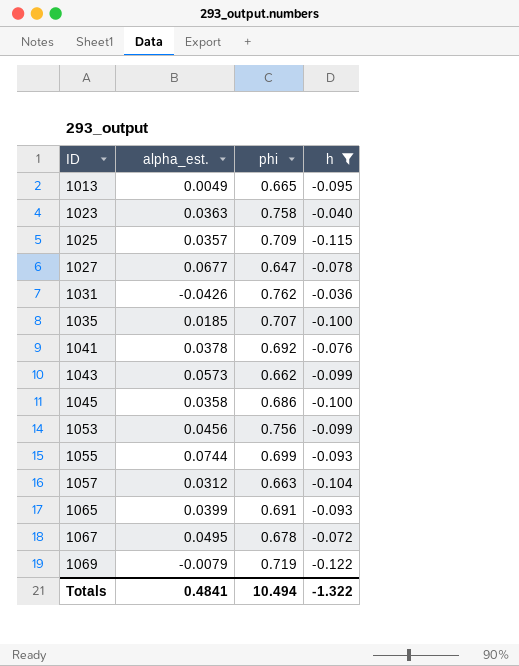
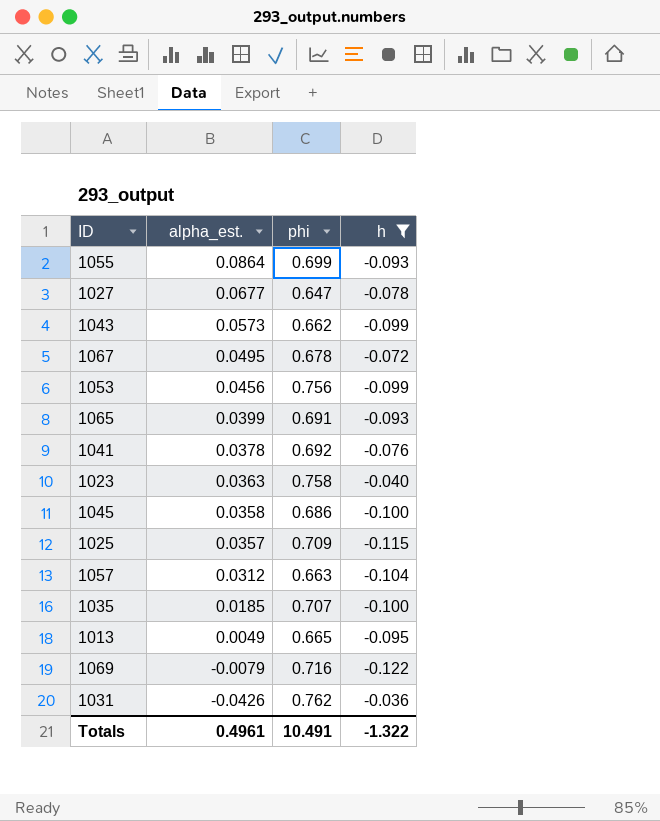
row order: ID ascending -> alpha_est. descending
1055 | alpha_est.: 0.0744 -> 0.0864
1069 | phi: 0.719 -> 0.716
Totals | alpha_est.: 0.4841 -> 0.4961
Totals | phi: 10.494 -> 10.491

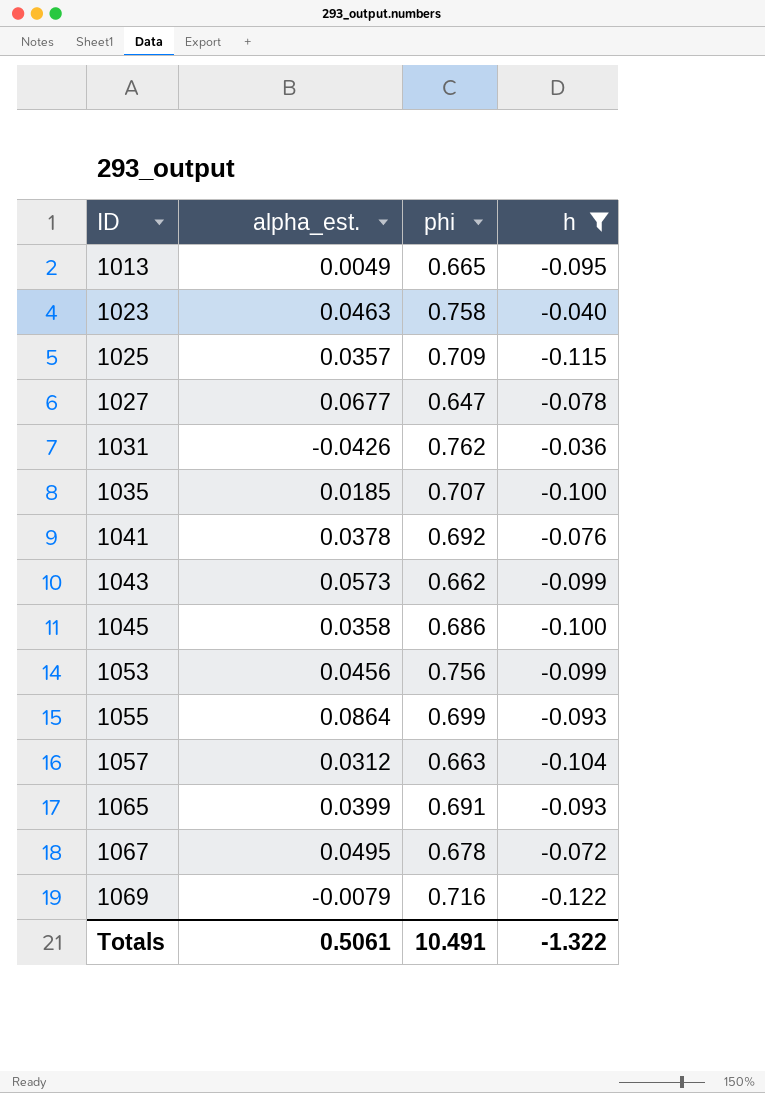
row order: alpha_est. descending -> ID ascending
1023 | alpha_est.: 0.0363 -> 0.0463
Totals | alpha_est.: 0.4961 -> 0.5061

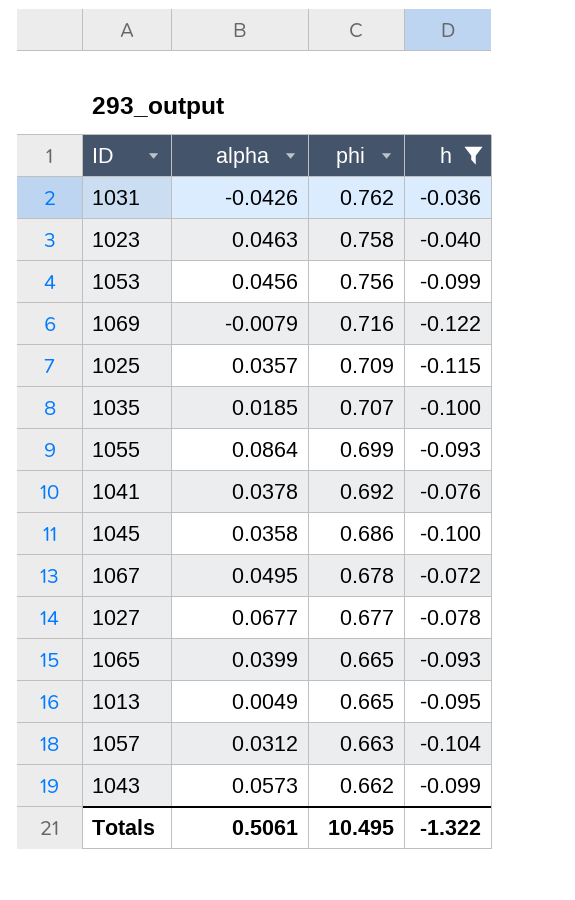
row order: ID ascending -> phi descending
column name: alpha_est. -> alpha
1027 | phi: 0.647 -> 0.677
1065 | phi: 0.691 -> 0.665
Totals | phi: 10.491 -> 10.495

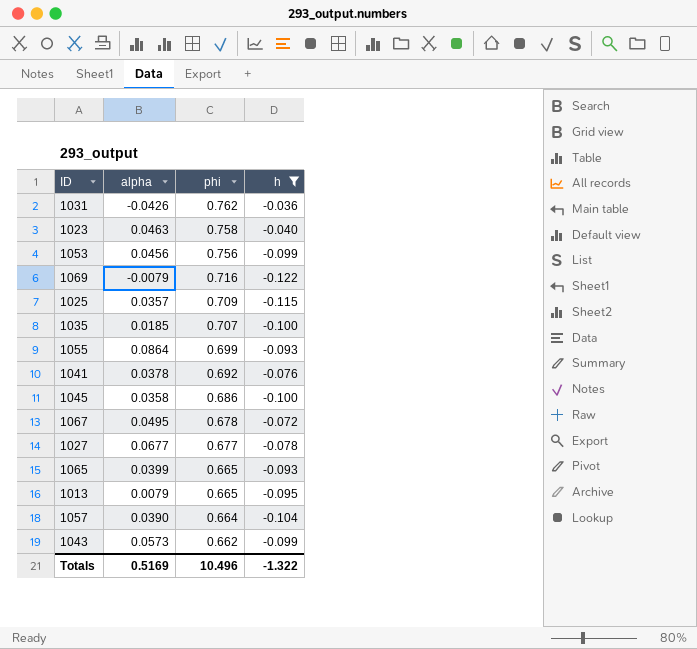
1013 | alpha: 0.0049 -> 0.0079
1057 | alpha: 0.0312 -> 0.0390
1057 | phi: 0.663 -> 0.664
Totals | alpha: 0.5061 -> 0.5169
Totals | phi: 10.495 -> 10.496

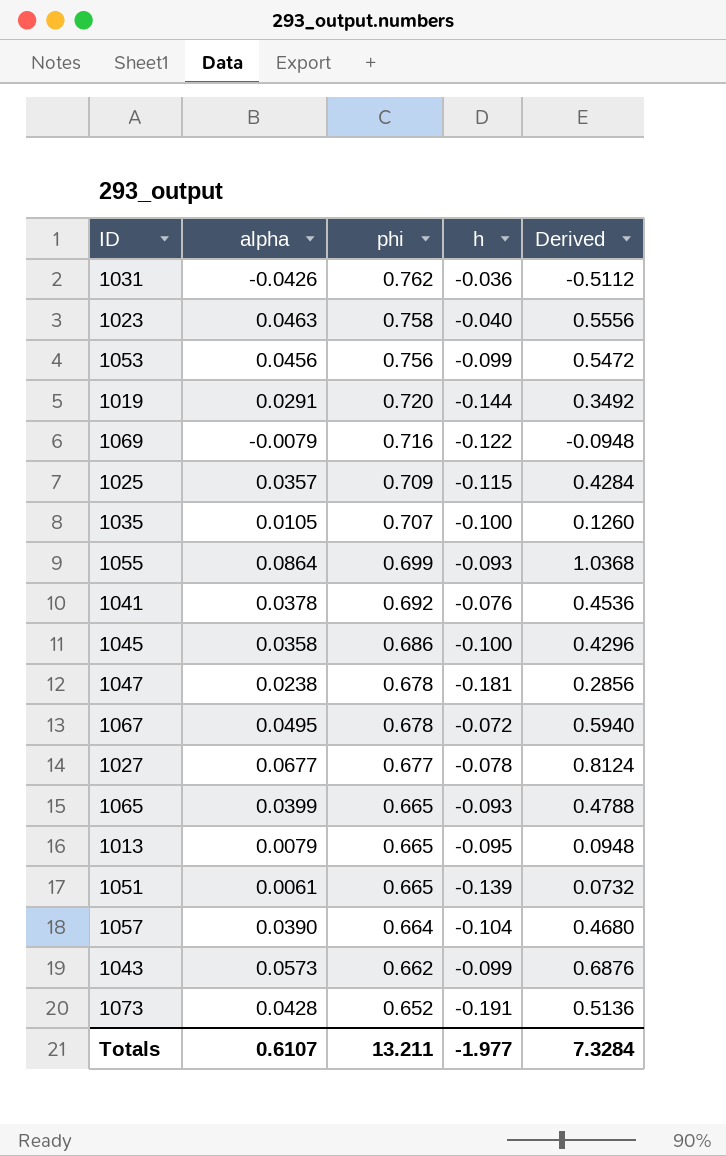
filter: h >= -0.122 -> none
column Derived | formula: none -> [alpha] * 12
1035 | alpha: 0.0185 -> 0.0105
Totals | alpha: 0.5169 -> 0.6107
Totals | phi: 10.496 -> 13.211
Totals | h: -1.322 -> -1.977

